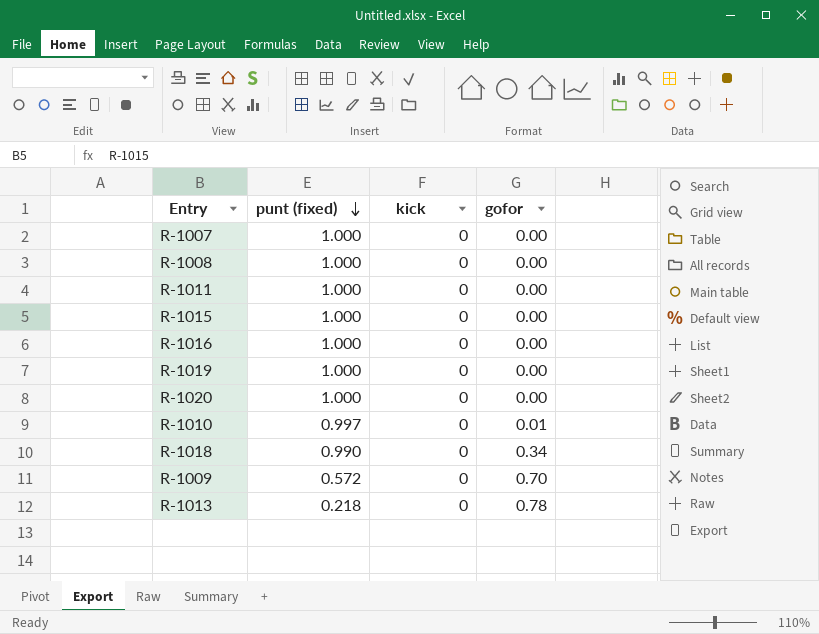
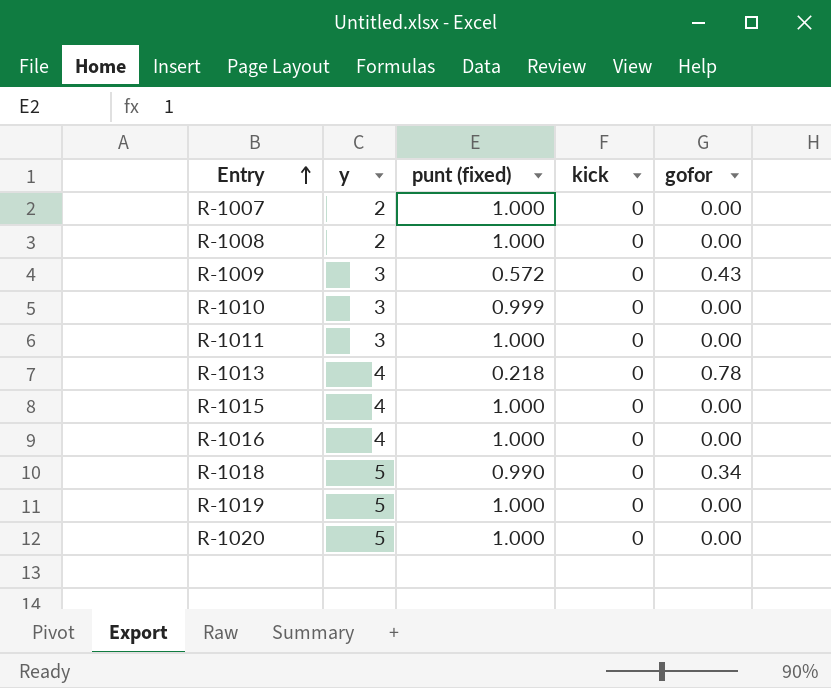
row order: punt (fixed) descending -> Entry ascending
column y | position: none -> 2
R-1009 | gofor: 0.70 -> 0.43
R-1010 | punt (fixed): 0.997 -> 0.999
R-1010 | gofor: 0.01 -> 0.00

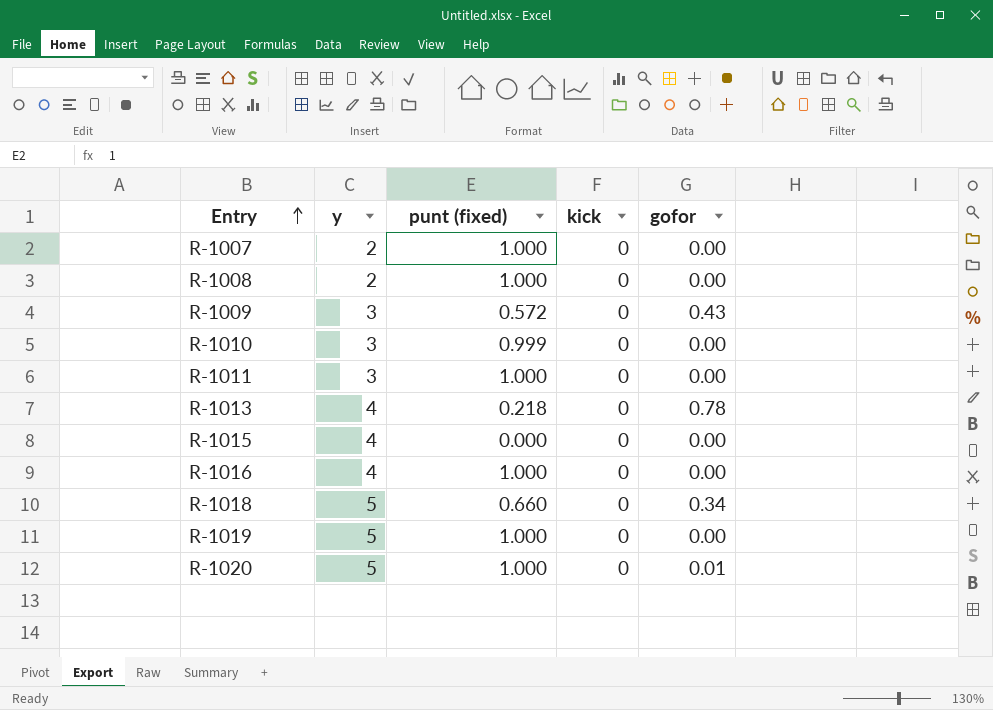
R-1015 | punt (fixed): 1.000 -> 0.000
R-1018 | punt (fixed): 0.990 -> 0.660
R-1020 | gofor: 0.00 -> 0.01

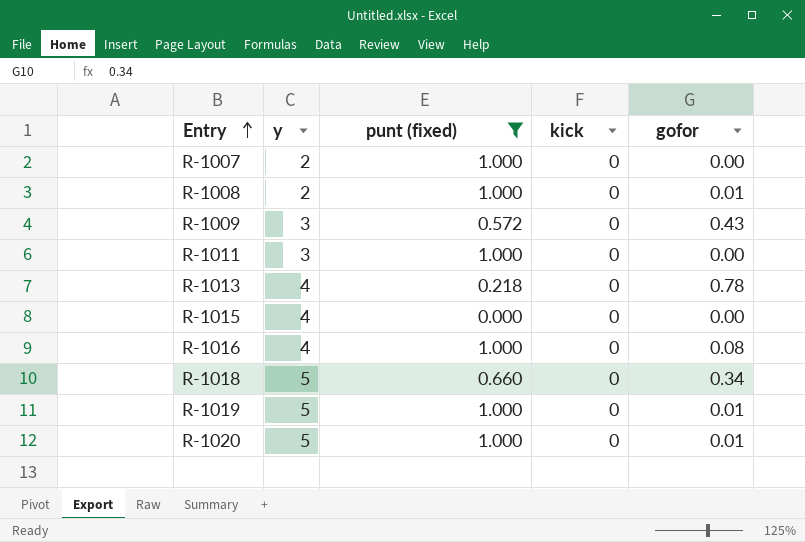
filter: none -> punt (fixed) != 0.999
R-1008 | gofor: 0.00 -> 0.01
R-1016 | gofor: 0.00 -> 0.08
R-1019 | gofor: 0.00 -> 0.01

